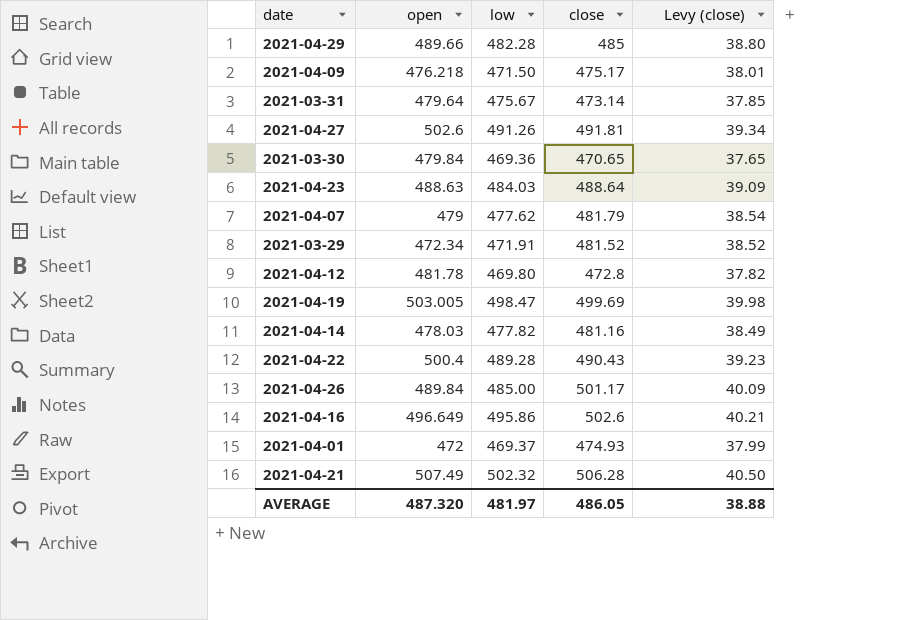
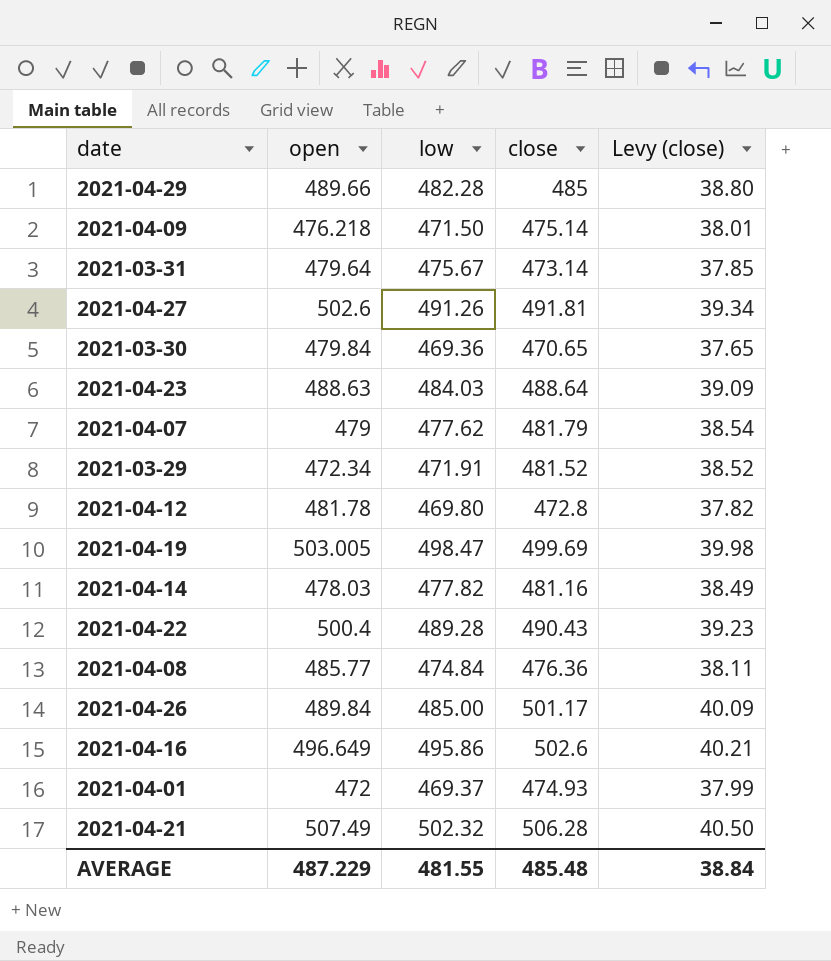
2021-04-09 | close: 475.17 -> 475.14
row 2021-04-08: none -> 485.77 | 474.84 | 476.36 | 38.11
AVERAGE | open: 487.320 -> 487.229
AVERAGE | low: 481.97 -> 481.55
AVERAGE | close: 486.05 -> 485.48
AVERAGE | Levy (close): 38.88 -> 38.84

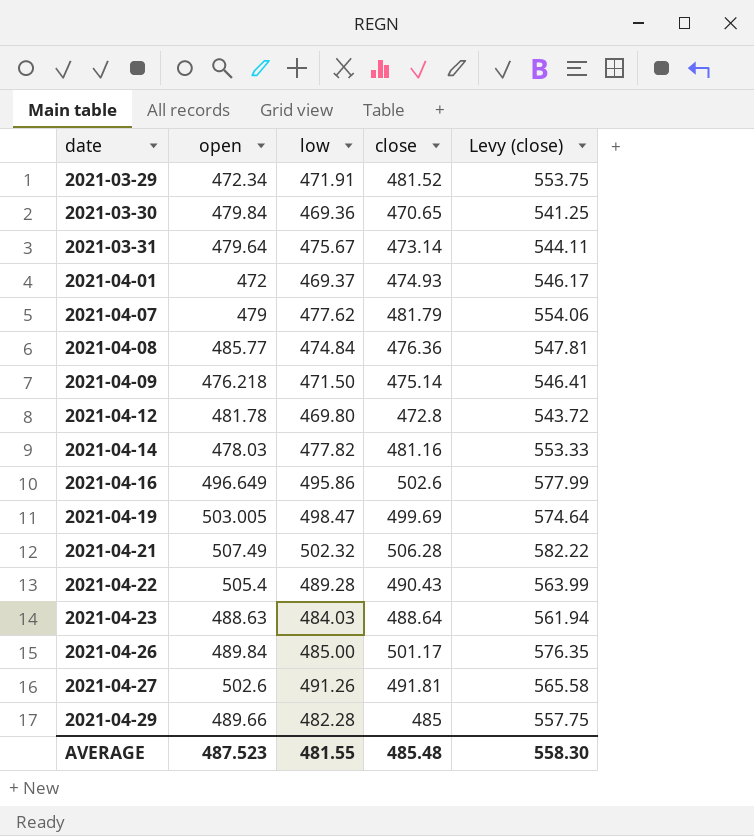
row order: none -> date ascending
column Levy (close) | formula: [close] * 0.08 -> [close] * 1.15
2021-04-22 | open: 500.4 -> 505.4
AVERAGE | open: 487.229 -> 487.523
AVERAGE | Levy (close): 38.84 -> 558.30

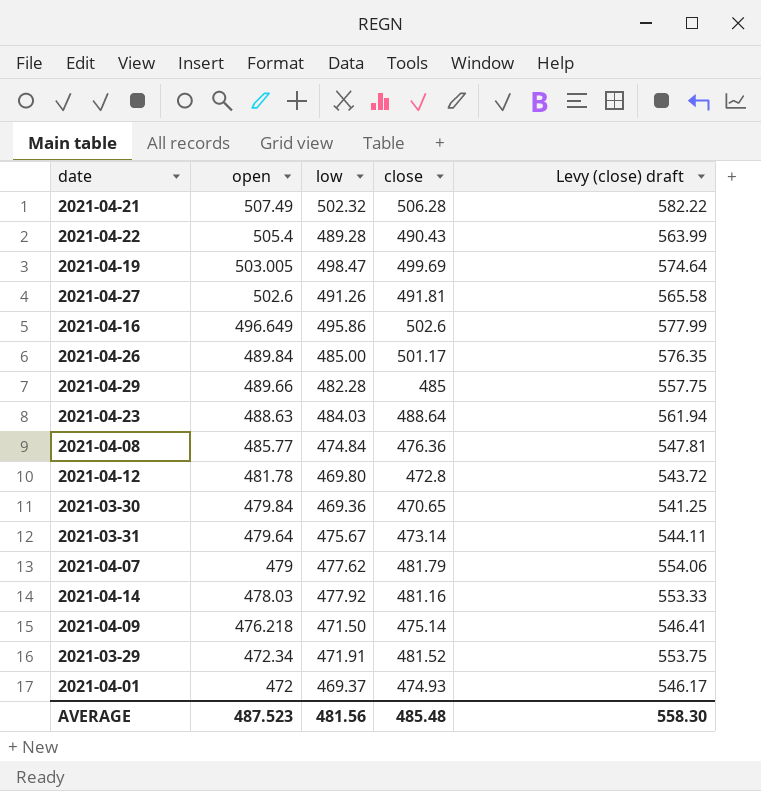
row order: date ascending -> open descending
column name: Levy (close) -> Levy (close) draft
2021-04-14 | low: 477.82 -> 477.92
AVERAGE | low: 481.55 -> 481.56

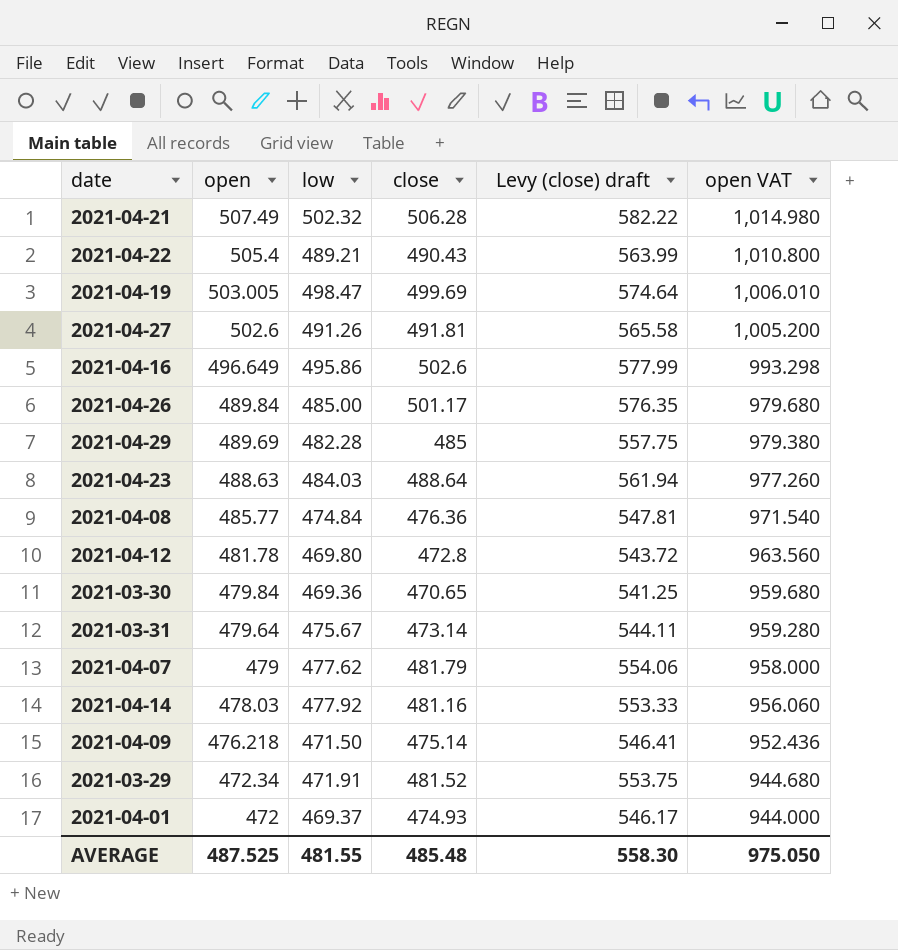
column open VAT | formula: none -> [open] * 2
2021-04-22 | low: 489.28 -> 489.21
2021-04-29 | open: 489.66 -> 489.69
AVERAGE | open: 487.523 -> 487.525
AVERAGE | low: 481.56 -> 481.55

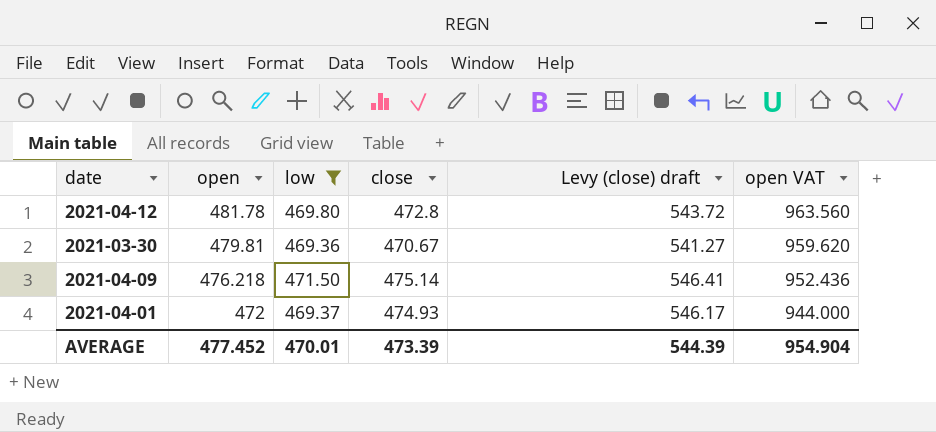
filter: none -> low <= 471.50
2021-03-30 | open: 479.84 -> 479.81
2021-03-30 | close: 470.65 -> 470.67
2021-03-30 | Levy (close) draft: 541.25 -> 541.27
2021-03-30 | open VAT: 959.680 -> 959.620
AVERAGE | open: 487.525 -> 477.452
AVERAGE | low: 481.55 -> 470.01
AVERAGE | close: 485.48 -> 473.39
AVERAGE | Levy (close) draft: 558.30 -> 544.39
AVERAGE | open VAT: 975.050 -> 954.904

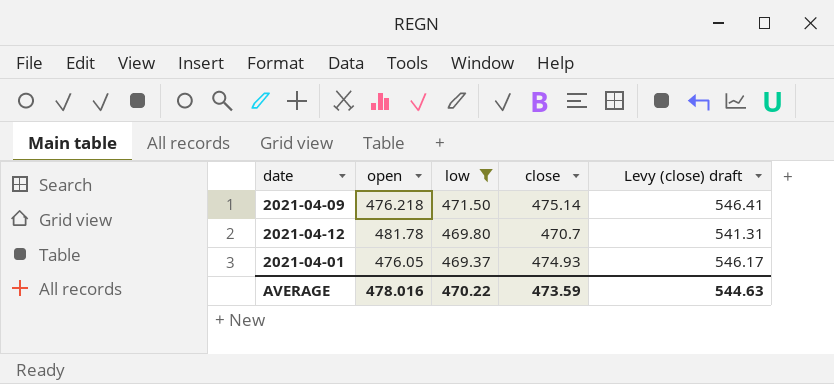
row order: open descending -> low descending
column open VAT | formula: [open] * 2 -> none
row 2021-03-30: 479.81 | 469.36 | 470.67 | 541.27 | 959.620 -> none
2021-04-12 | close: 472.8 -> 470.7
2021-04-12 | Levy (close) draft: 543.72 -> 541.31
2021-04-01 | open: 472 -> 476.05
AVERAGE | open: 477.452 -> 478.016
AVERAGE | low: 470.01 -> 470.22
AVERAGE | close: 473.39 -> 473.59
AVERAGE | Levy (close) draft: 544.39 -> 544.63

